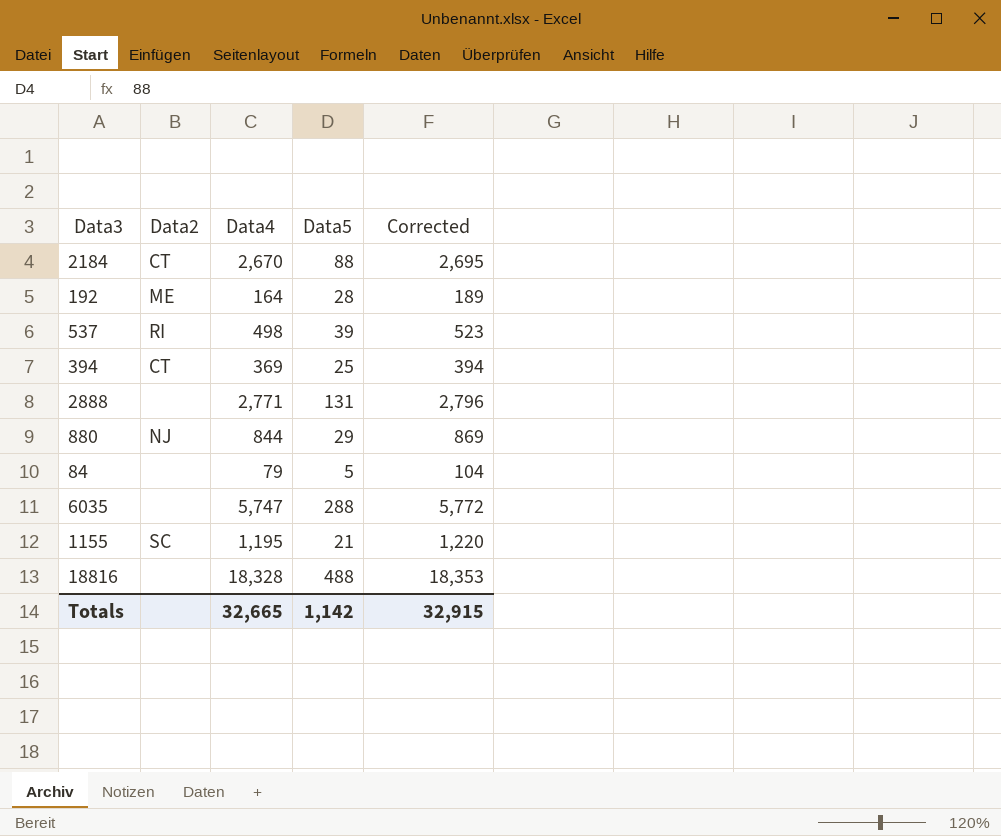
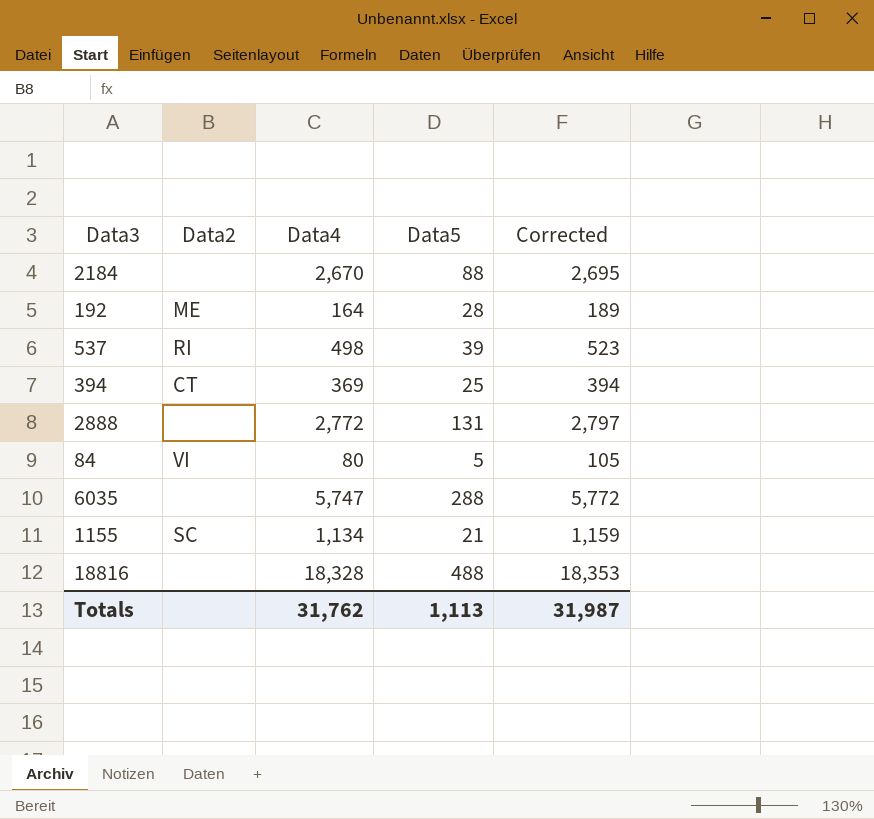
row 880: NJ | 844 | 29 | 869 -> none
2184 | Data2: CT -> none
2888 | Data4: 2,771 -> 2,772
2888 | Corrected: 2,796 -> 2,797
84 | Data2: none -> VI
84 | Data4: 79 -> 80
84 | Corrected: 104 -> 105
1155 | Data4: 1,195 -> 1,134
1155 | Corrected: 1,220 -> 1,159
Totals | Data4: 32,665 -> 31,762
Totals | Data5: 1,142 -> 1,113
Totals | Corrected: 32,915 -> 31,987

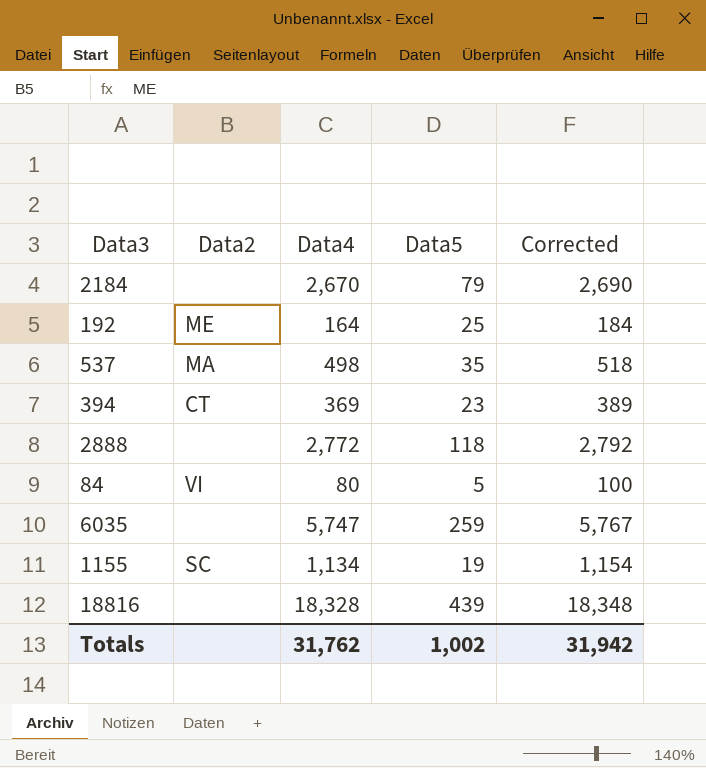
column Corrected | formula: [Data4] + 25 -> [Data4] + 20
2184 | Data5: 88 -> 79
192 | Data5: 28 -> 25
537 | Data2: RI -> MA
537 | Data5: 39 -> 35
394 | Data5: 25 -> 23
2888 | Data5: 131 -> 118
6035 | Data5: 288 -> 259
1155 | Data5: 21 -> 19
18816 | Data5: 488 -> 439
Totals | Data5: 1,113 -> 1,002
Totals | Corrected: 31,987 -> 31,942

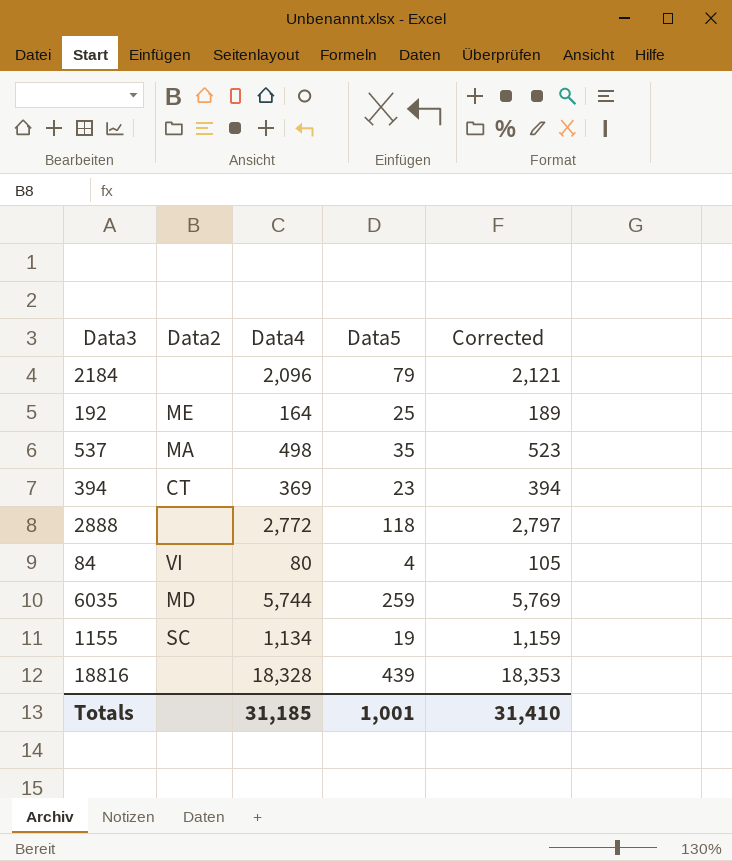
column Corrected | formula: [Data4] + 20 -> [Data4] + 25
2184 | Data4: 2,670 -> 2,096
84 | Data5: 5 -> 4
6035 | Data2: none -> MD
6035 | Data4: 5,747 -> 5,744
Totals | Data4: 31,762 -> 31,185
Totals | Data5: 1,002 -> 1,001
Totals | Corrected: 31,942 -> 31,410

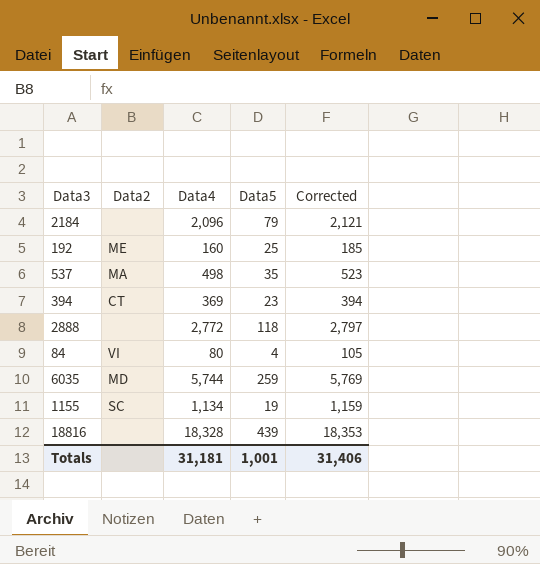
192 | Data4: 164 -> 160
192 | Corrected: 189 -> 185
Totals | Data4: 31,185 -> 31,181
Totals | Corrected: 31,410 -> 31,406

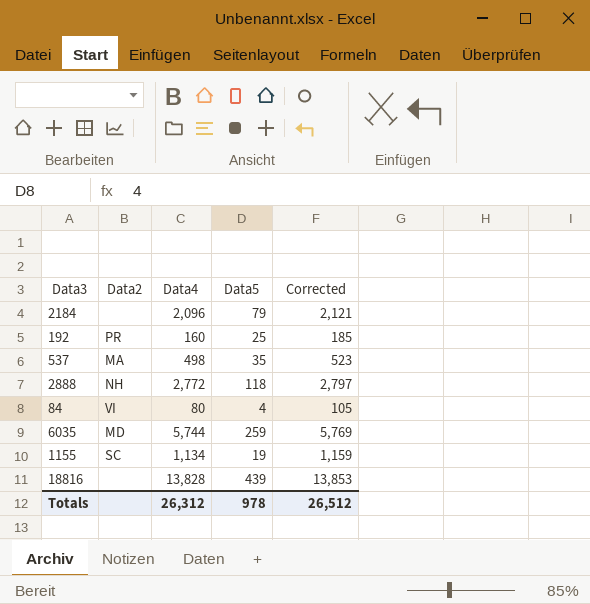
row 394: CT | 369 | 23 | 394 -> none
192 | Data2: ME -> PR
2888 | Data2: none -> NH
18816 | Data4: 18,328 -> 13,828
18816 | Corrected: 18,353 -> 13,853
Totals | Data4: 31,181 -> 26,312
Totals | Data5: 1,001 -> 978
Totals | Corrected: 31,406 -> 26,512

